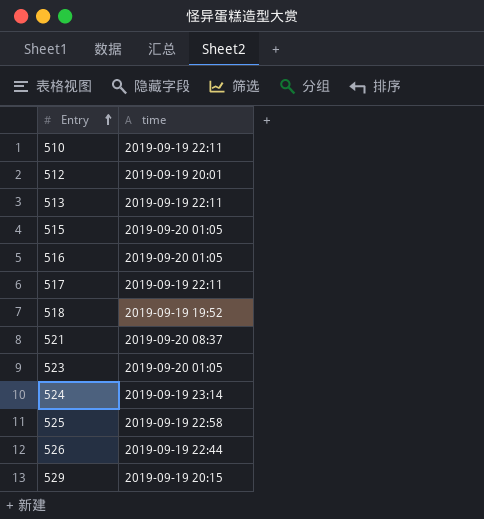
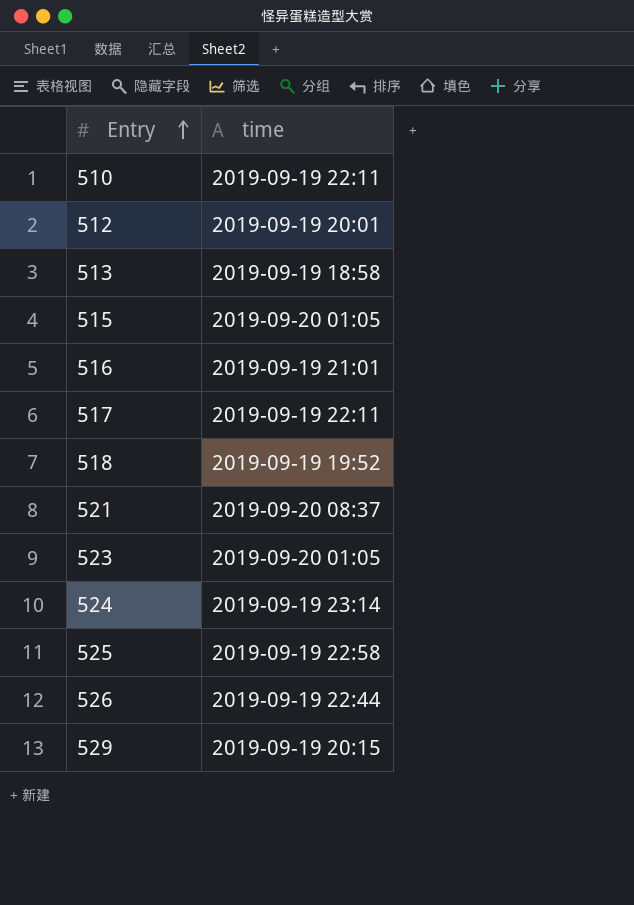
513 | time: 2019-09-19 22:11 -> 2019-09-19 18:58
516 | time: 2019-09-20 01:05 -> 2019-09-19 21:01

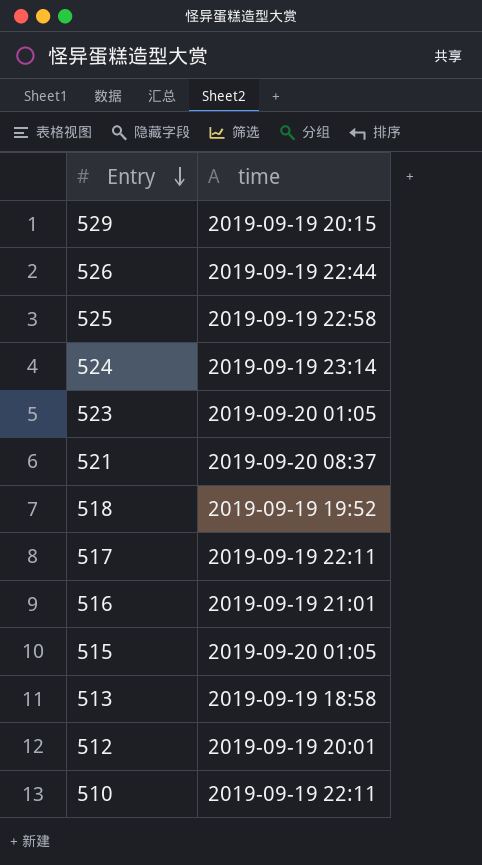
row order: Entry ascending -> Entry descending

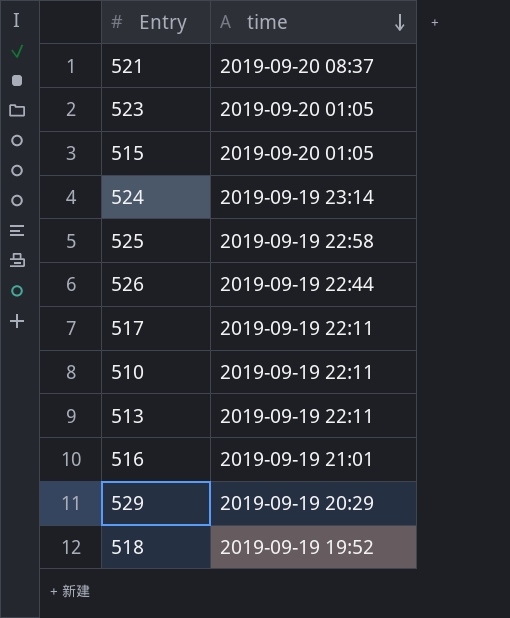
row order: Entry descending -> time descending
row 512: 2019-09-19 20:01 -> none
513 | time: 2019-09-19 18:58 -> 2019-09-19 22:11
529 | time: 2019-09-19 20:15 -> 2019-09-19 20:29

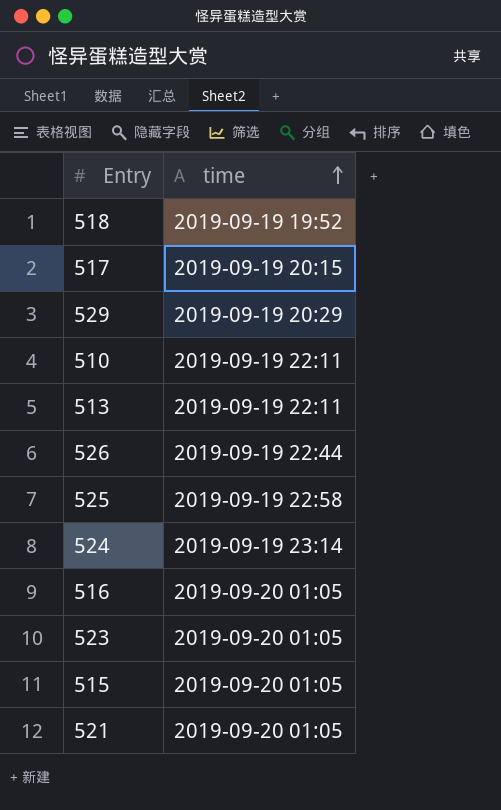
row order: time descending -> time ascending
517 | time: 2019-09-19 22:11 -> 2019-09-19 20:15
516 | time: 2019-09-19 21:01 -> 2019-09-20 01:05
521 | time: 2019-09-20 08:37 -> 2019-09-20 01:05

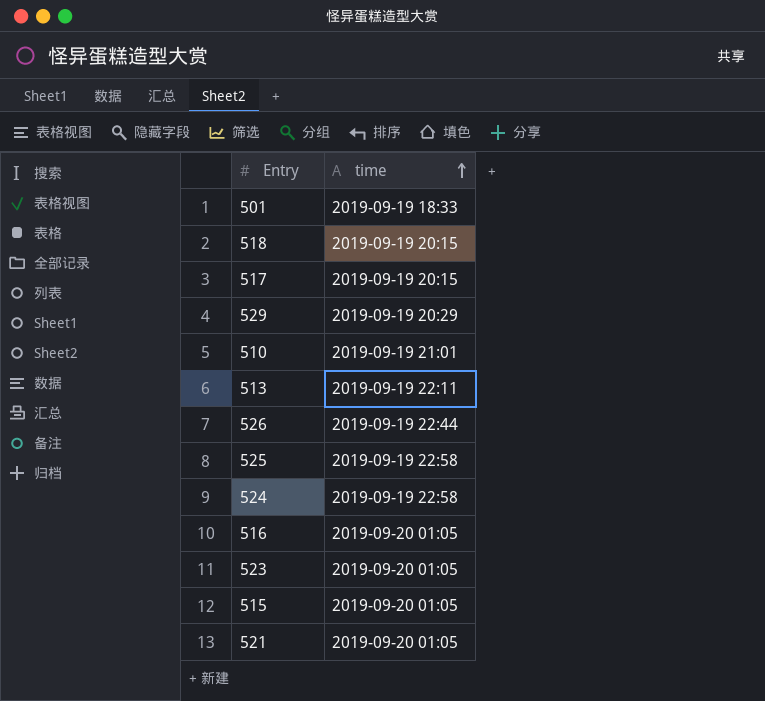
row 501: none -> 2019-09-19 18:33
518 | time: 2019-09-19 19:52 -> 2019-09-19 20:15
510 | time: 2019-09-19 22:11 -> 2019-09-19 21:01
524 | time: 2019-09-19 23:14 -> 2019-09-19 22:58

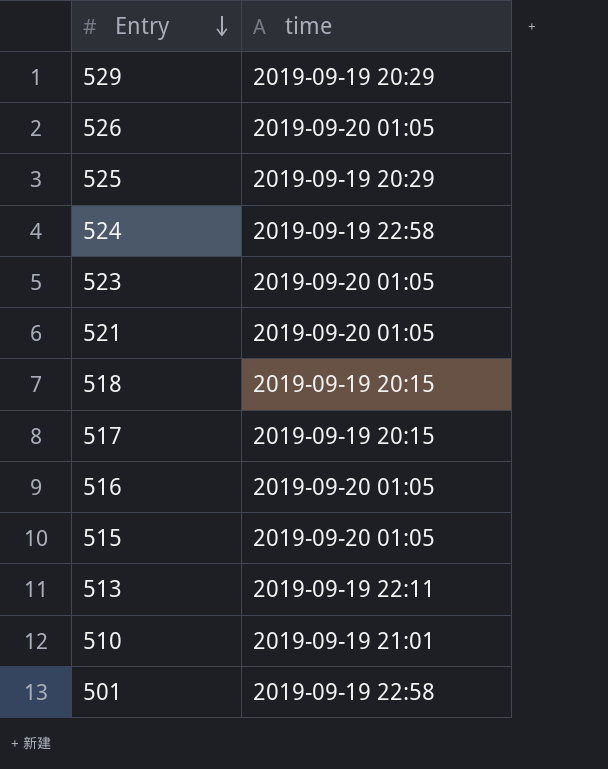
row order: time ascending -> Entry descending
526 | time: 2019-09-19 22:44 -> 2019-09-20 01:05
525 | time: 2019-09-19 22:58 -> 2019-09-19 20:29
501 | time: 2019-09-19 18:33 -> 2019-09-19 22:58

